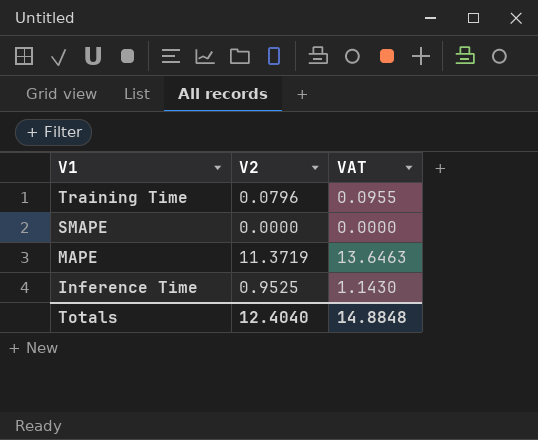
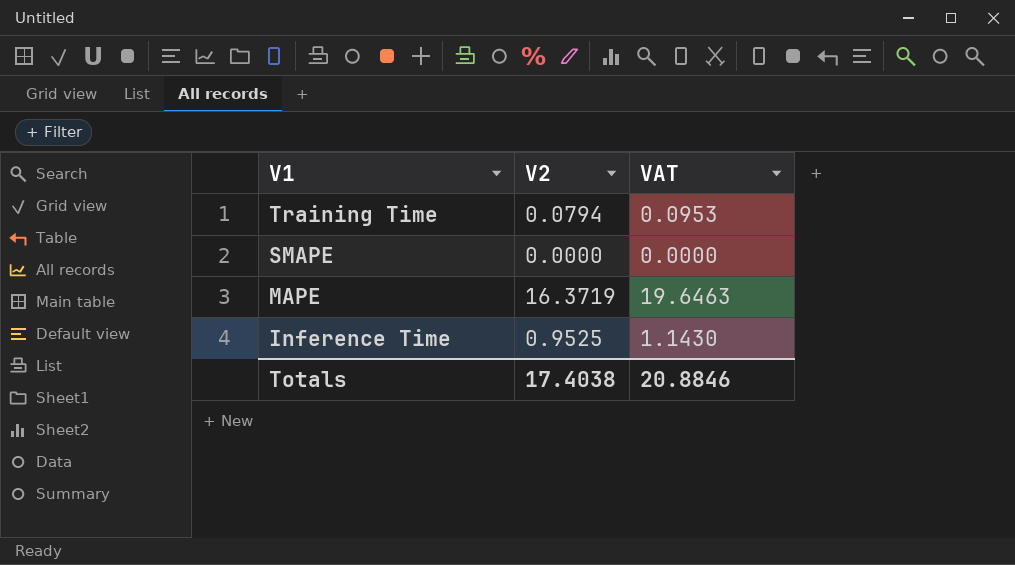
Training Time | V2: 0.0796 -> 0.0794
Training Time | VAT: 0.0955 -> 0.0953
MAPE | V2: 11.3719 -> 16.3719
MAPE | VAT: 13.6463 -> 19.6463
Totals | V2: 12.4040 -> 17.4038
Totals | VAT: 14.8848 -> 20.8846

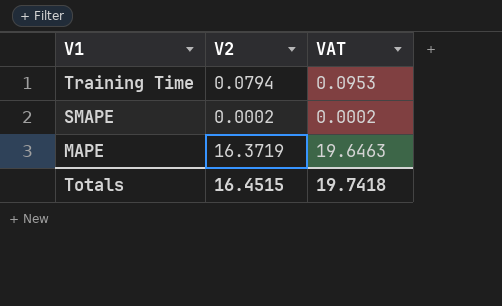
row Inference Time: 0.9525 | 1.1430 -> none
SMAPE | V2: 0.0000 -> 0.0002
SMAPE | VAT: 0.0000 -> 0.0002
Totals | V2: 17.4038 -> 16.4515
Totals | VAT: 20.8846 -> 19.7418

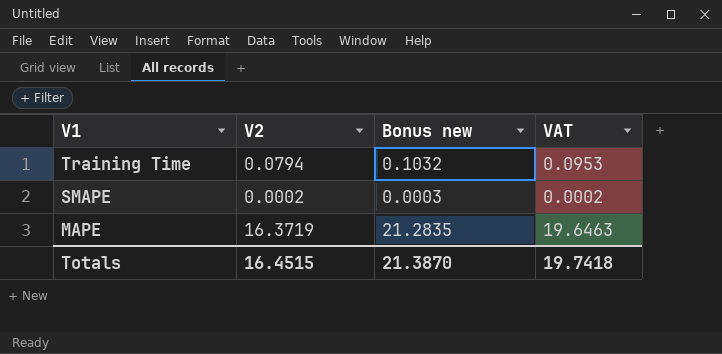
column Bonus new | formula: none -> [V2] * 1.3

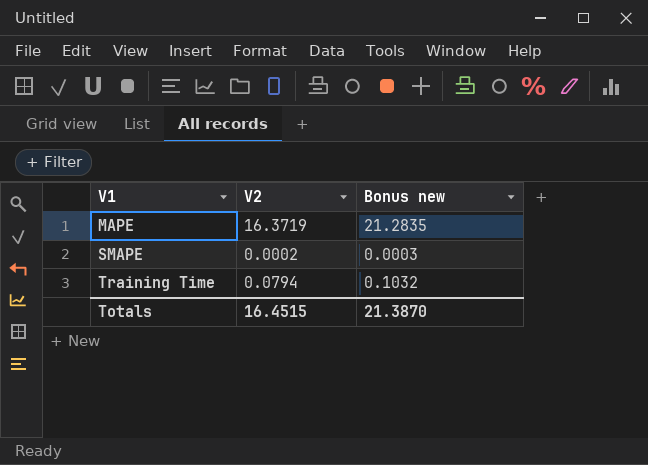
row order: V1 descending -> V1 ascending
column VAT | formula: [V2] * 1.2 -> none

